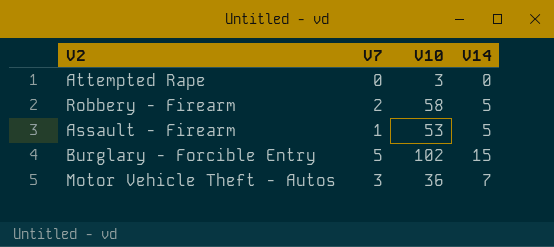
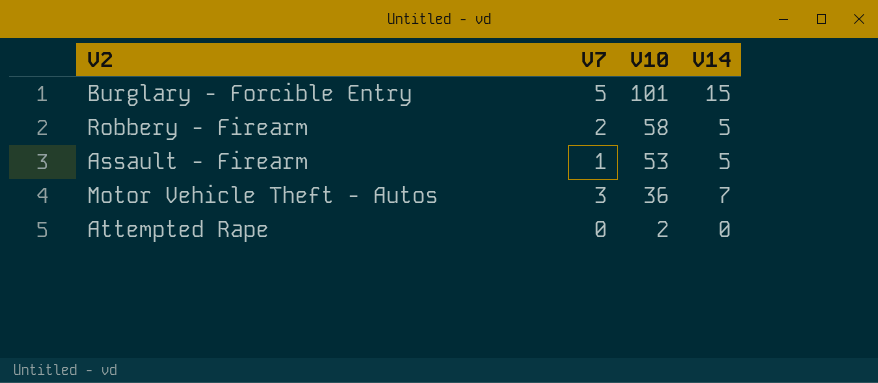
row order: none -> V10 descending
Burglary - Forcible Entry | V10: 102 -> 101
Attempted Rape | V10: 3 -> 2

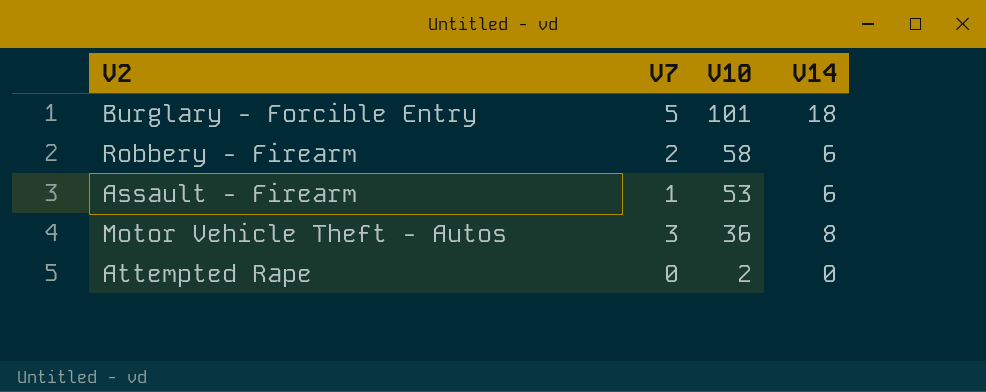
Burglary - Forcible Entry | V14: 15 -> 18
Robbery - Firearm | V14: 5 -> 6
Assault - Firearm | V14: 5 -> 6
Motor Vehicle Theft - Autos | V14: 7 -> 8

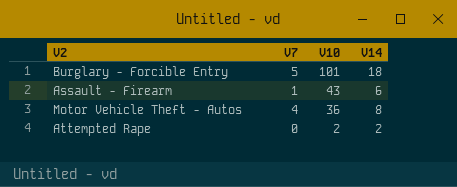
row Robbery - Firearm: 2 | 58 | 6 -> none
Assault - Firearm | V10: 53 -> 43
Motor Vehicle Theft - Autos | V7: 3 -> 4
Attempted Rape | V14: 0 -> 2

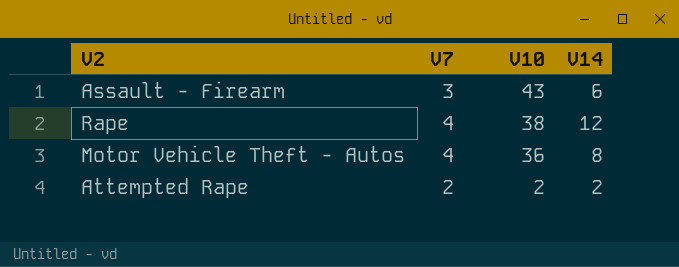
row Burglary - Forcible Entry: 5 | 101 | 18 -> none
Assault - Firearm | V7: 1 -> 3
row Rape: none -> 4 | 38 | 12
Attempted Rape | V7: 0 -> 2

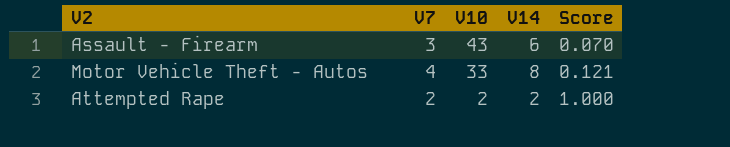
column Score | formula: none -> [V7] / [V10]
row Rape: 4 | 38 | 12 -> none
Motor Vehicle Theft - Autos | V10: 36 -> 33

